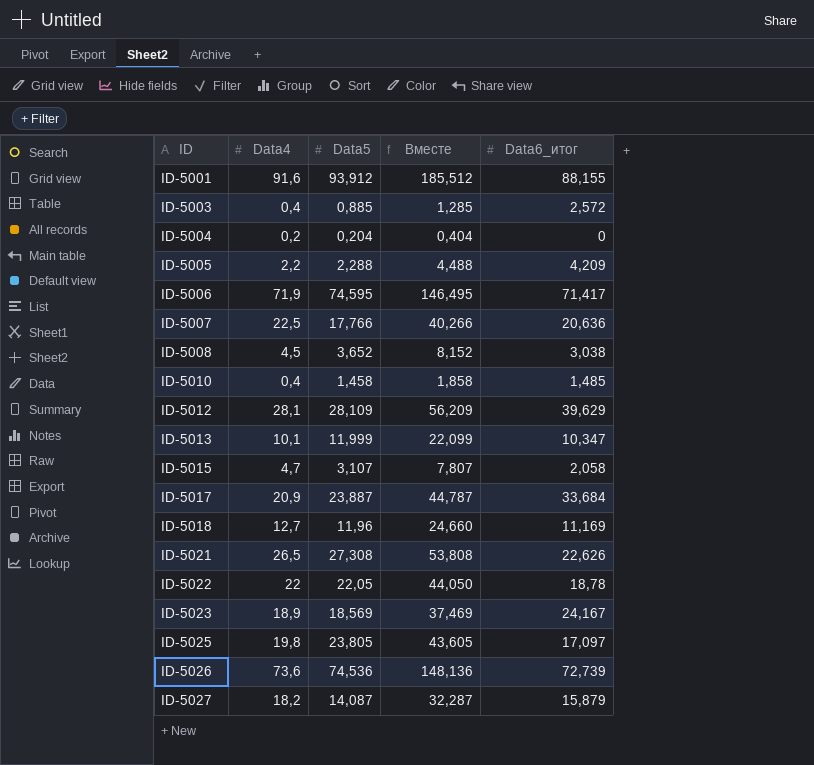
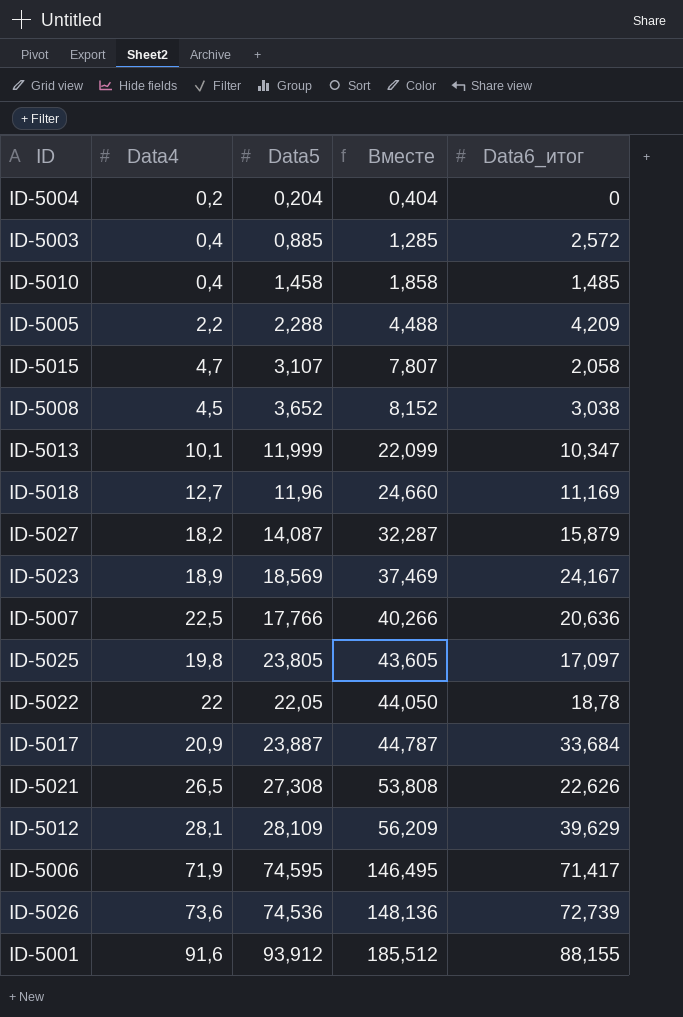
row order: ID ascending -> Вместе ascending

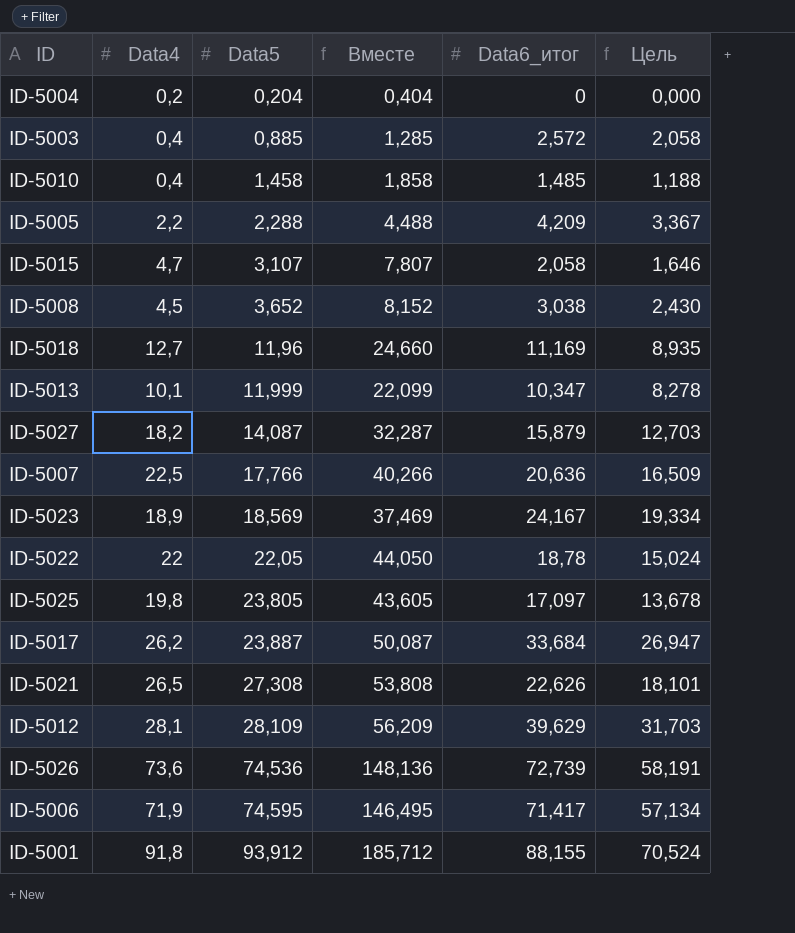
row order: Вместе ascending -> Data5 ascending
column Цель | formula: none -> [Data6_итог] * 0,8
ID-5017 | Data4: 20,9 -> 26,2
ID-5017 | Вместе: 44,787 -> 50,087
ID-5001 | Data4: 91,6 -> 91,8
ID-5001 | Вместе: 185,512 -> 185,712

